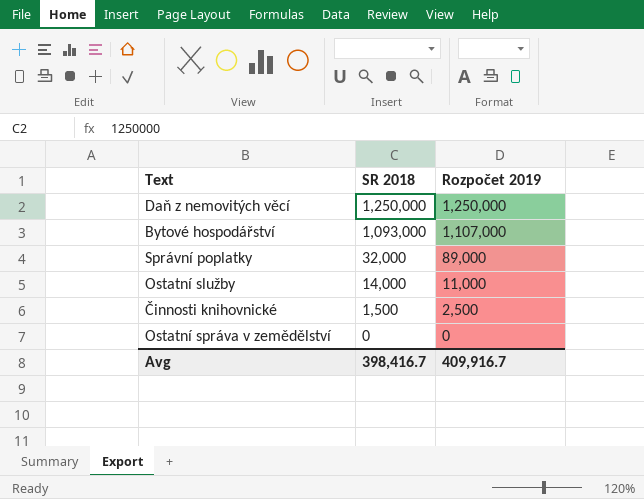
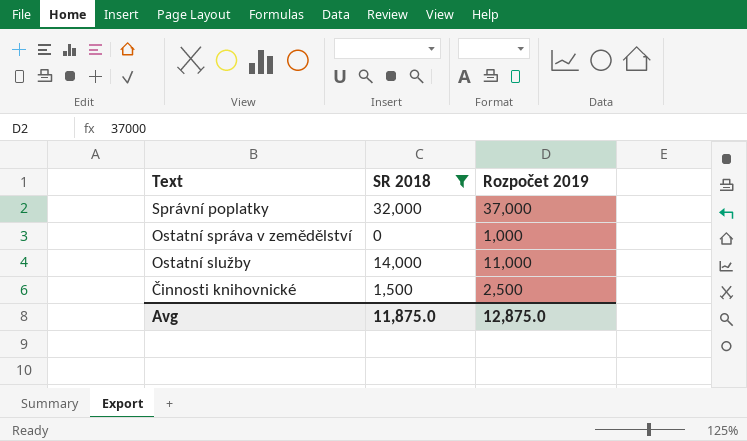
filter: none -> SR 2018 <= 32,000
row order: SR 2018 descending -> Text descending
Správní poplatky | Rozpočet 2019: 89,000 -> 37,000
Ostatní správa v zemědělství | Rozpočet 2019: 0 -> 1,000
Avg | SR 2018: 398,416.7 -> 11,875.0
Avg | Rozpočet 2019: 409,916.7 -> 12,875.0

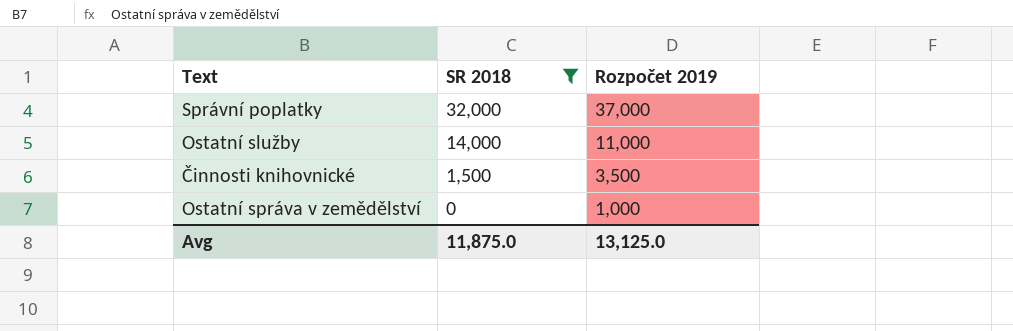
row order: Text descending -> SR 2018 descending
Činnosti knihovnické | Rozpočet 2019: 2,500 -> 3,500
Avg | Rozpočet 2019: 12,875.0 -> 13,125.0

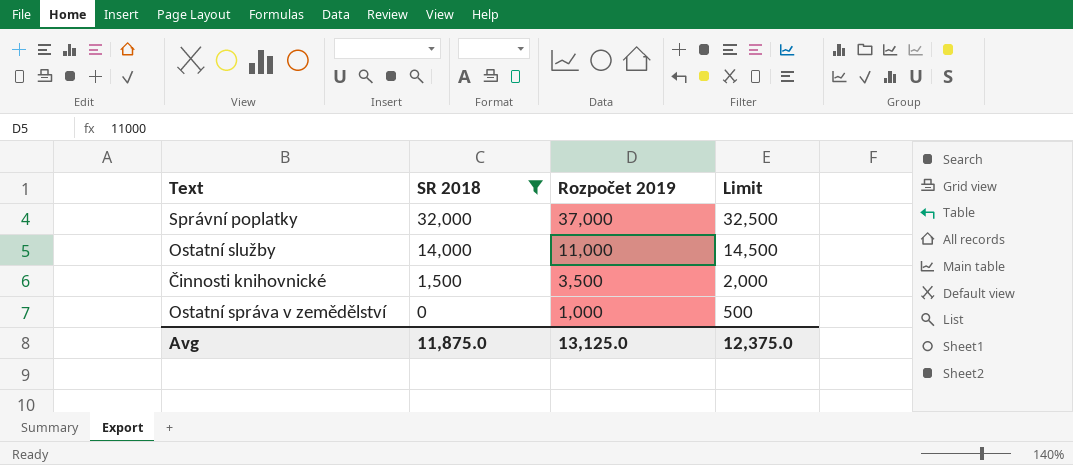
column Limit | formula: none -> [SR 2018] + 500

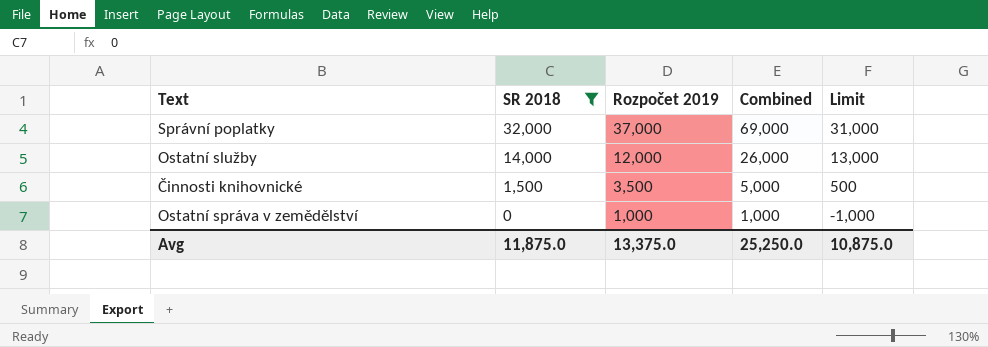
column Combined | formula: none -> [SR 2018] + [Rozpočet 2019]
column Limit | formula: [SR 2018] + 500 -> [SR 2018] - 1000
Ostatní služby | Rozpočet 2019: 11,000 -> 12,000
Avg | Rozpočet 2019: 13,125.0 -> 13,375.0
Avg | Limit: 12,375.0 -> 10,875.0

